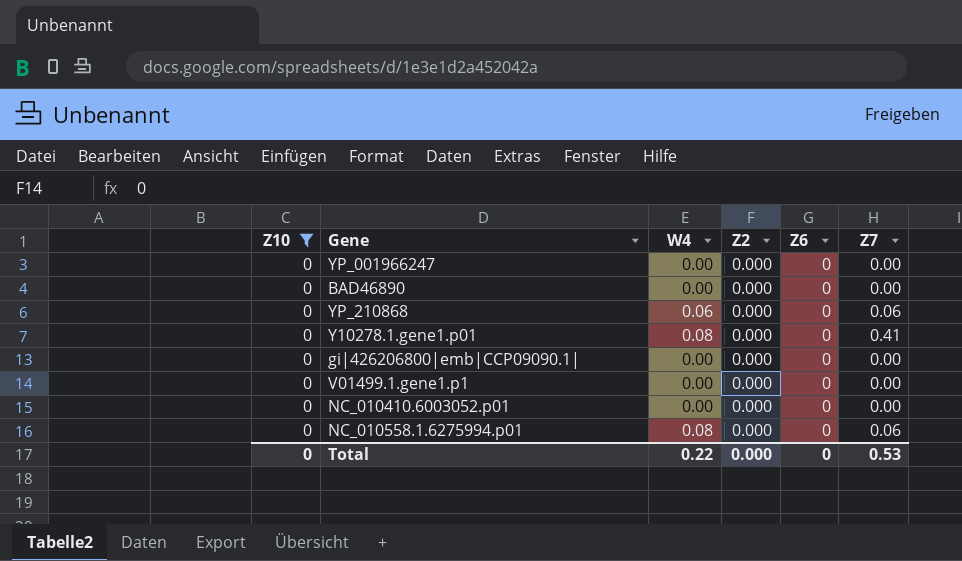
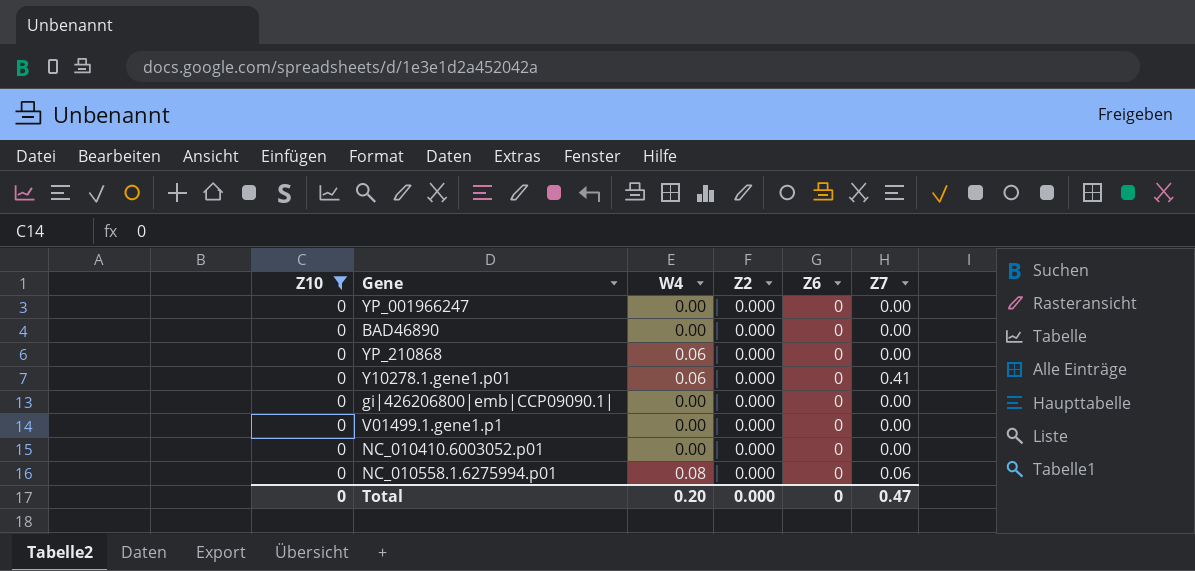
YP_210868 | Z7: 0.06 -> 0.00
Y10278.1.gene1.p01 | W4: 0.08 -> 0.06
Total | W4: 0.22 -> 0.20
Total | Z7: 0.53 -> 0.47

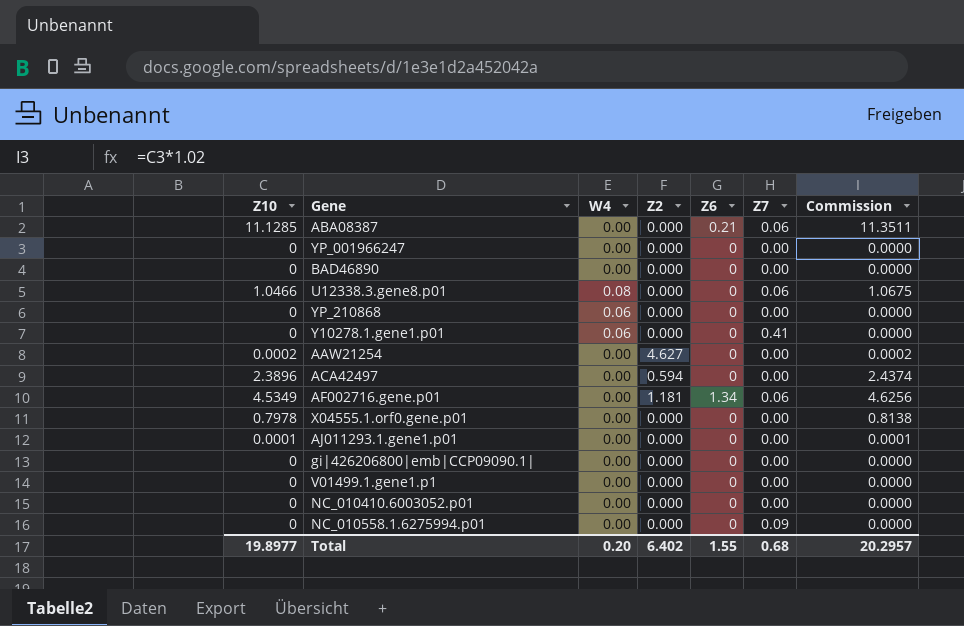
filter: Z10 = 0 -> none
column Commission | formula: none -> [Z10] * 1.02
NC_010558.1.6275994.p01 | W4: 0.08 -> 0.00
NC_010558.1.6275994.p01 | Z7: 0.06 -> 0.09
Total | Z10: 0 -> 19.8977
Total | Z2: 0.000 -> 6.402
Total | Z6: 0 -> 1.55
Total | Z7: 0.47 -> 0.68

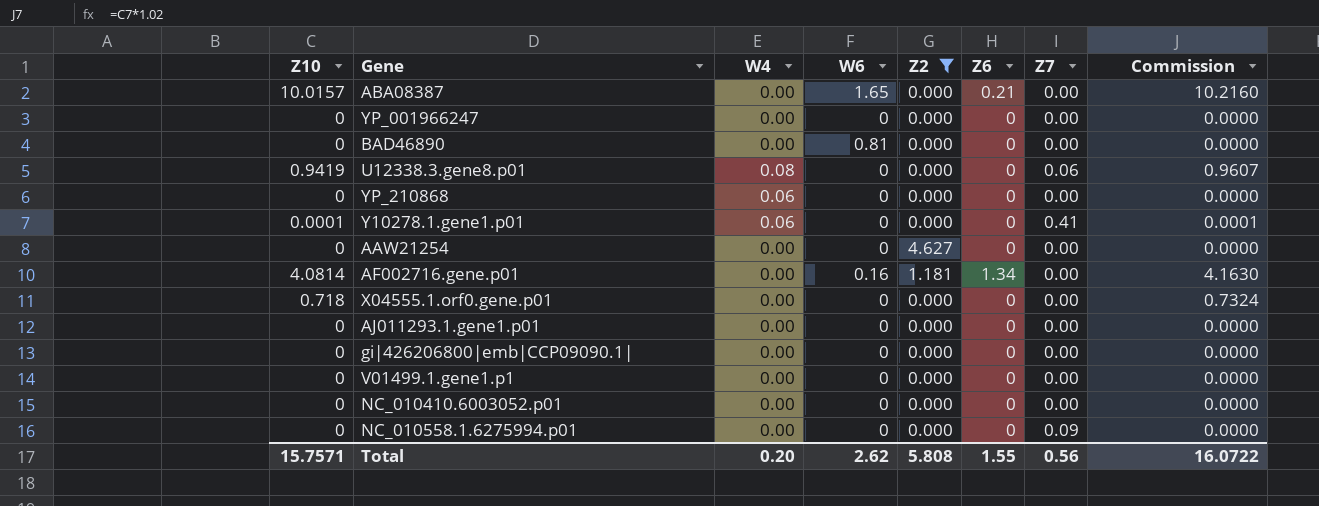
filter: none -> Z2 != 0.594
column W6 | position: none -> 4
ABA08387 | Z10: 11.1285 -> 10.0157
ABA08387 | Z7: 0.06 -> 0.00
ABA08387 | Commission: 11.3511 -> 10.2160
U12338.3.gene8.p01 | Z10: 1.0466 -> 0.9419
U12338.3.gene8.p01 | Commission: 1.0675 -> 0.9607
Y10278.1.gene1.p01 | Z10: 0 -> 0.0001
Y10278.1.gene1.p01 | Commission: 0.0000 -> 0.0001
AAW21254 | Z10: 0.0002 -> 0
AAW21254 | Commission: 0.0002 -> 0.0000
AF002716.gene.p01 | Z10: 4.5349 -> 4.0814
AF002716.gene.p01 | Z7: 0.06 -> 0.00
AF002716.gene.p01 | Commission: 4.6256 -> 4.1630
X04555.1.orf0.gene.p01 | Z10: 0.7978 -> 0.718
X04555.1.orf0.gene.p01 | Commission: 0.8138 -> 0.7324
AJ011293.1.gene1.p01 | Z10: 0.0001 -> 0
AJ011293.1.gene1.p01 | Commission: 0.0001 -> 0.0000
Total | Z10: 19.8977 -> 15.7571
Total | Z2: 6.402 -> 5.808
Total | Z7: 0.68 -> 0.56
Total | Commission: 20.2957 -> 16.0722

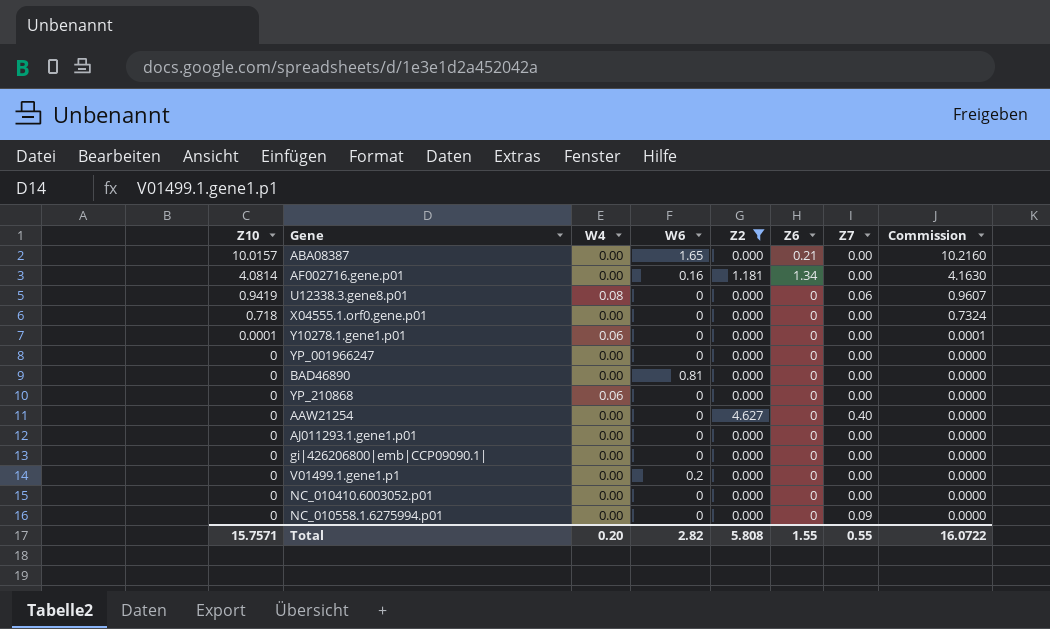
row order: none -> Z10 descending
Y10278.1.gene1.p01 | Z7: 0.41 -> 0.00
AAW21254 | Z7: 0.00 -> 0.40
V01499.1.gene1.p1 | W6: 0 -> 0.2
Total | W6: 2.62 -> 2.82
Total | Z7: 0.56 -> 0.55

